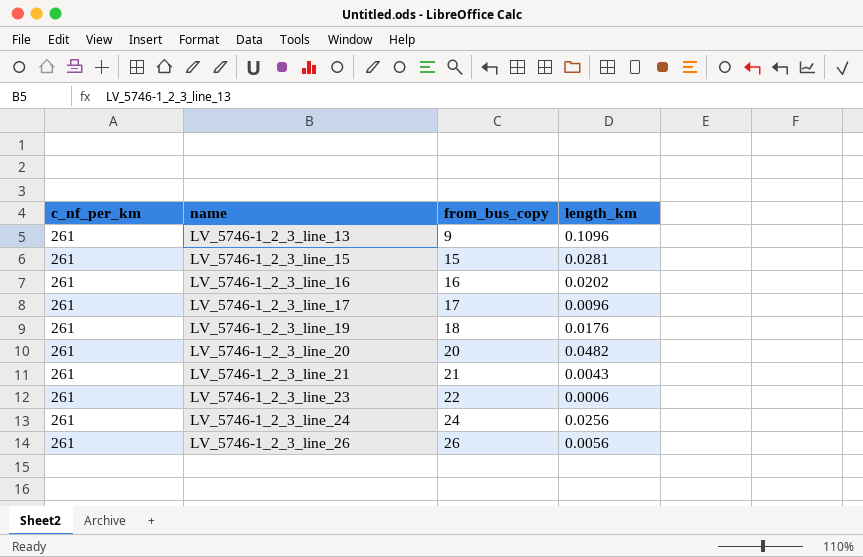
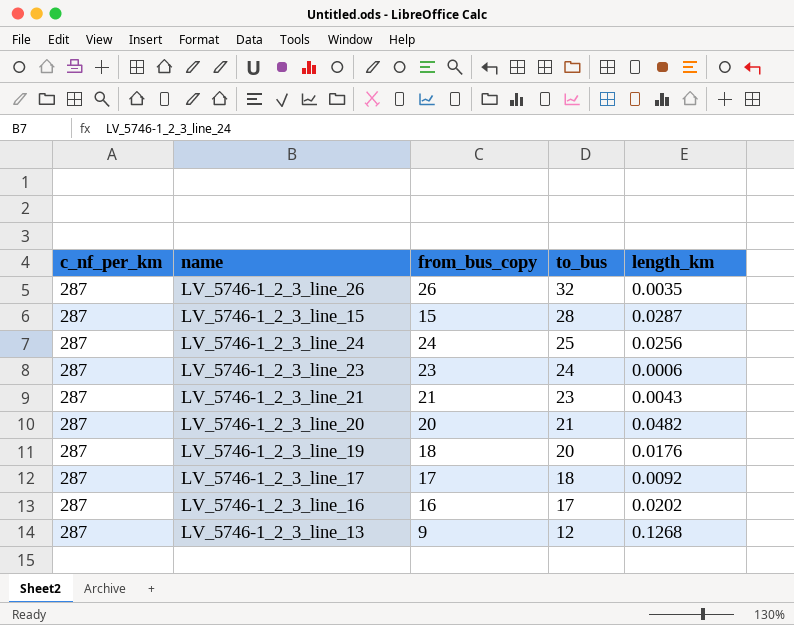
row order: name ascending -> to_bus descending
column to_bus | position: none -> 4
LV_5746-1_2_3_line_26 | c_nf_per_km: 261 -> 287
LV_5746-1_2_3_line_26 | length_km: 0.0056 -> 0.0035
LV_5746-1_2_3_line_15 | c_nf_per_km: 261 -> 287
LV_5746-1_2_3_line_15 | length_km: 0.0281 -> 0.0287
LV_5746-1_2_3_line_24 | c_nf_per_km: 261 -> 287
LV_5746-1_2_3_line_23 | c_nf_per_km: 261 -> 287
LV_5746-1_2_3_line_23 | from_bus_copy: 22 -> 23
LV_5746-1_2_3_line_21 | c_nf_per_km: 261 -> 287
LV_5746-1_2_3_line_20 | c_nf_per_km: 261 -> 287
LV_5746-1_2_3_line_19 | c_nf_per_km: 261 -> 287
LV_5746-1_2_3_line_17 | c_nf_per_km: 261 -> 287
LV_5746-1_2_3_line_17 | length_km: 0.0096 -> 0.0092
LV_5746-1_2_3_line_16 | c_nf_per_km: 261 -> 287
LV_5746-1_2_3_line_13 | c_nf_per_km: 261 -> 287
LV_5746-1_2_3_line_13 | length_km: 0.1096 -> 0.1268

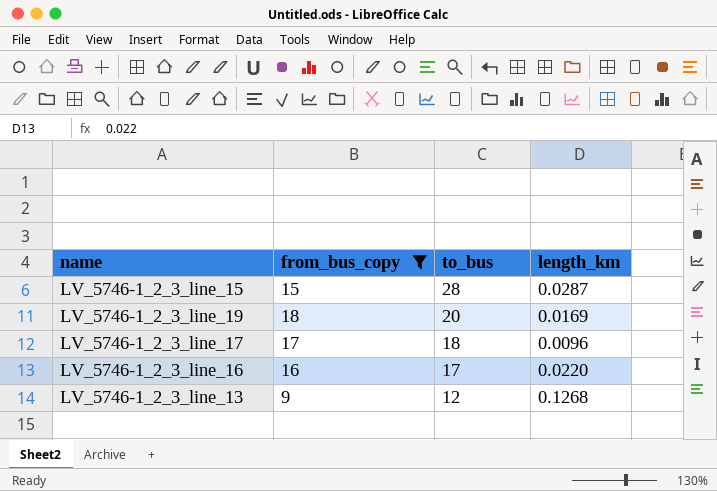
filter: none -> from_bus_copy <= 18
column c_nf_per_km | position: 1 -> none
LV_5746-1_2_3_line_19 | length_km: 0.0176 -> 0.0169
LV_5746-1_2_3_line_17 | length_km: 0.0092 -> 0.0096
LV_5746-1_2_3_line_16 | length_km: 0.0202 -> 0.0220

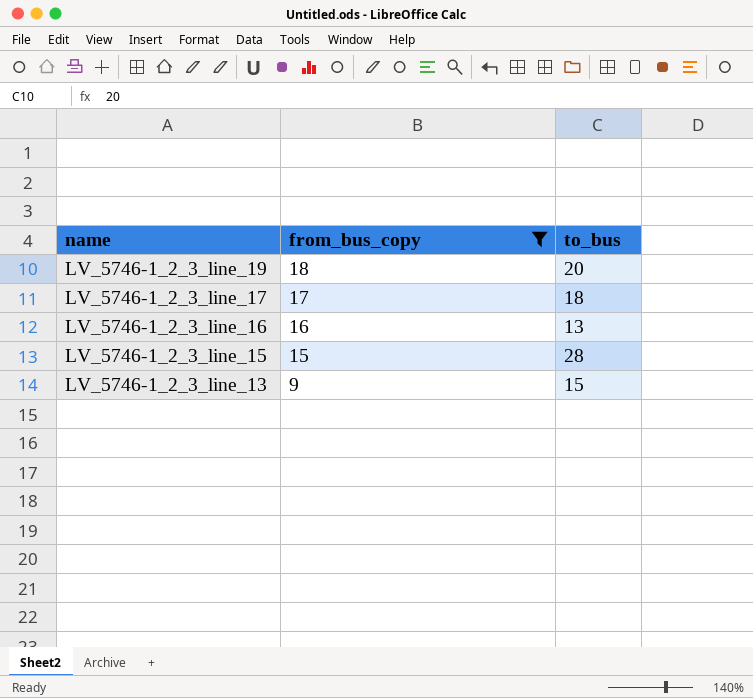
row order: to_bus descending -> name descending
column length_km | position: 4 -> none
LV_5746-1_2_3_line_16 | to_bus: 17 -> 13
LV_5746-1_2_3_line_13 | to_bus: 12 -> 15

